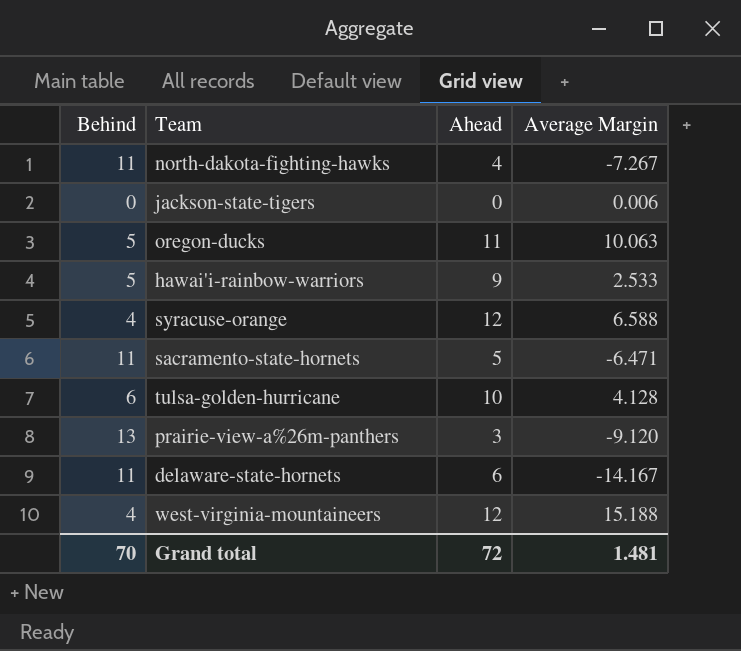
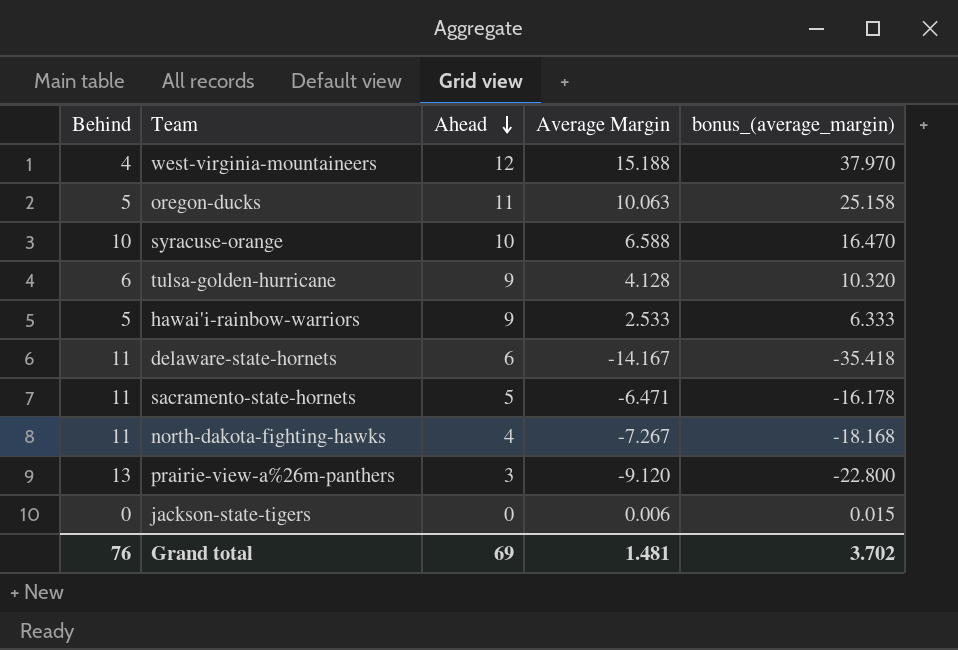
row order: none -> Ahead descending
column bonus_(average_margin) | formula: none -> [Average Margin] * 2.5
syracuse-orange | Behind: 4 -> 10
syracuse-orange | Ahead: 12 -> 10
tulsa-golden-hurricane | Ahead: 10 -> 9
Grand total | Behind: 70 -> 76
Grand total | Ahead: 72 -> 69

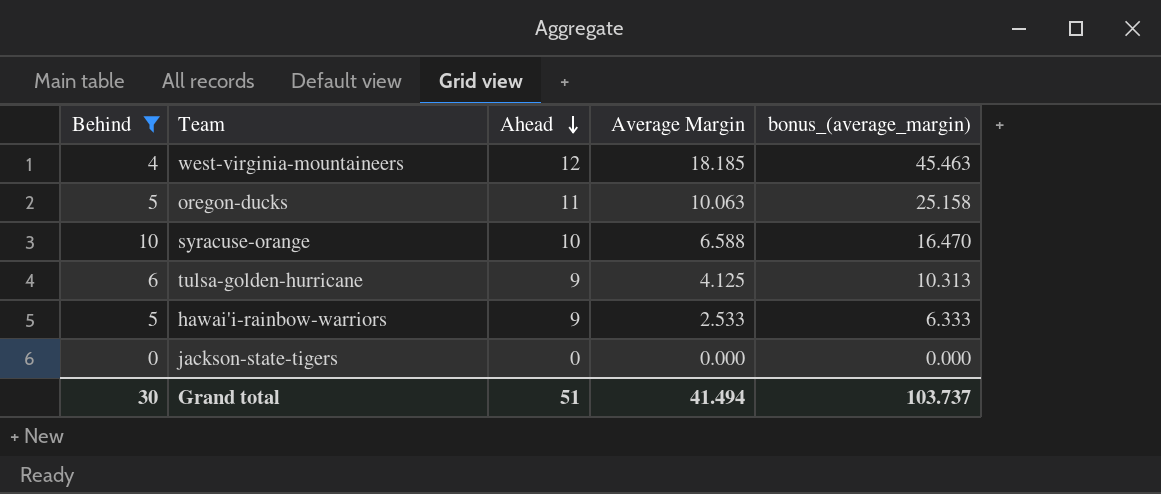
filter: none -> Behind <= 10
west-virginia-mountaineers | Average Margin: 15.188 -> 18.185
west-virginia-mountaineers | bonus_(average_margin): 37.970 -> 45.463
tulsa-golden-hurricane | Average Margin: 4.128 -> 4.125
tulsa-golden-hurricane | bonus_(average_margin): 10.320 -> 10.313
jackson-state-tigers | Average Margin: 0.006 -> 0.000
jackson-state-tigers | bonus_(average_margin): 0.015 -> 0.000
Grand total | Behind: 76 -> 30
Grand total | Ahead: 69 -> 51
Grand total | Average Margin: 1.481 -> 41.494
Grand total | bonus_(average_margin): 3.702 -> 103.737

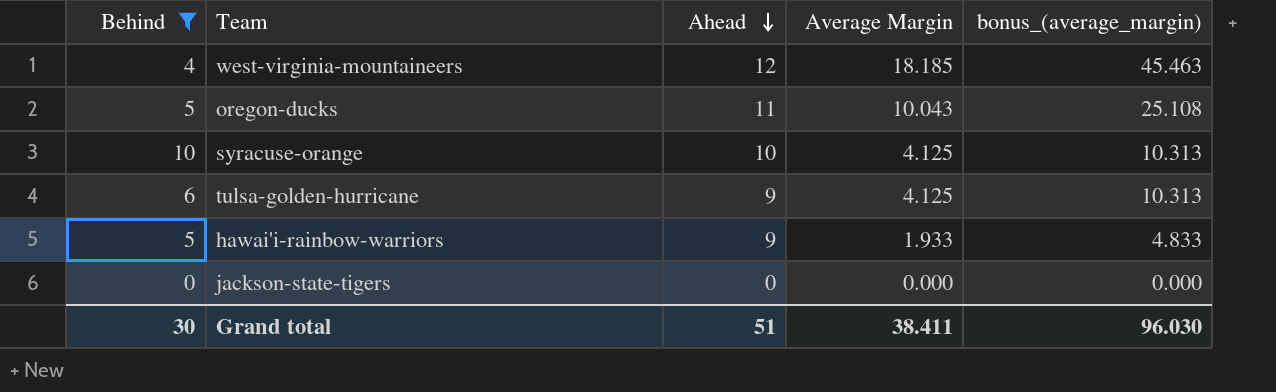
oregon-ducks | Average Margin: 10.063 -> 10.043
oregon-ducks | bonus_(average_margin): 25.158 -> 25.108
syracuse-orange | Average Margin: 6.588 -> 4.125
syracuse-orange | bonus_(average_margin): 16.470 -> 10.313
hawai'i-rainbow-warriors | Average Margin: 2.533 -> 1.933
hawai'i-rainbow-warriors | bonus_(average_margin): 6.333 -> 4.833
Grand total | Average Margin: 41.494 -> 38.411
Grand total | bonus_(average_margin): 103.737 -> 96.030

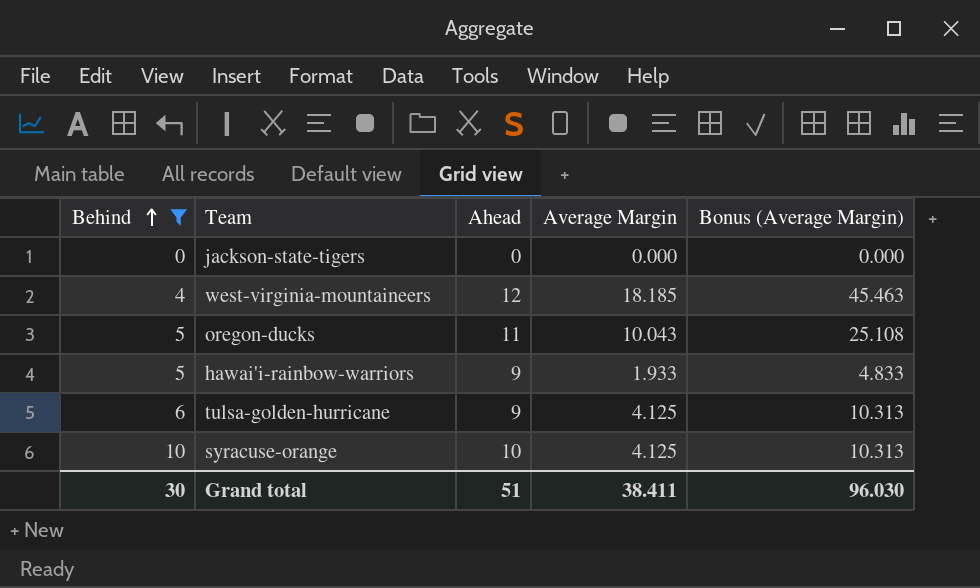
row order: Ahead descending -> Behind ascending
column name: bonus_(average_margin) -> Bonus (Average Margin)

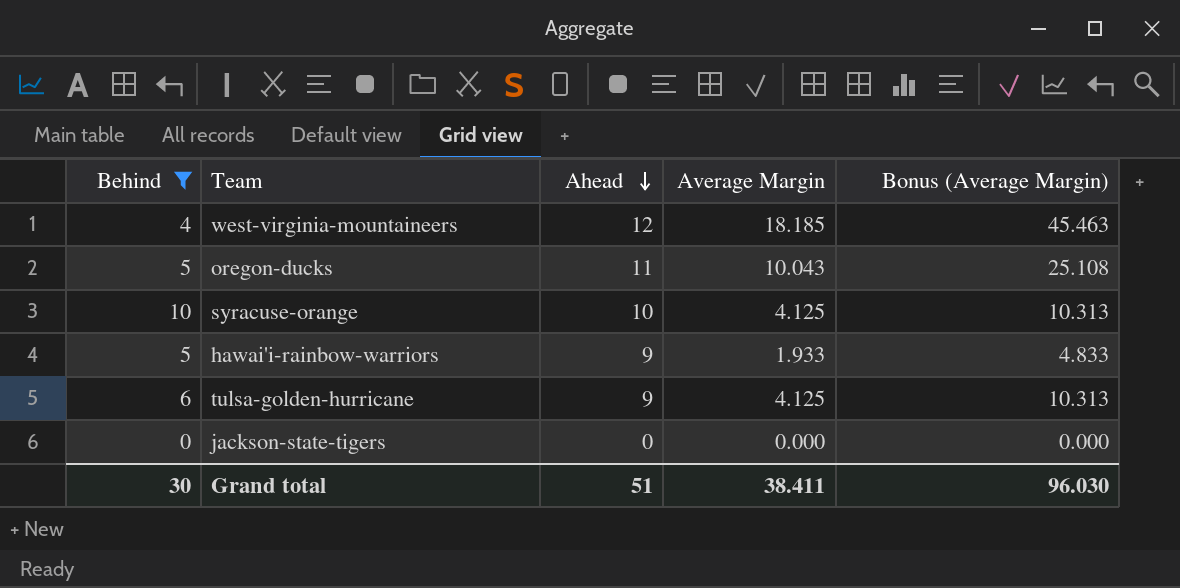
row order: Behind ascending -> Ahead descending

